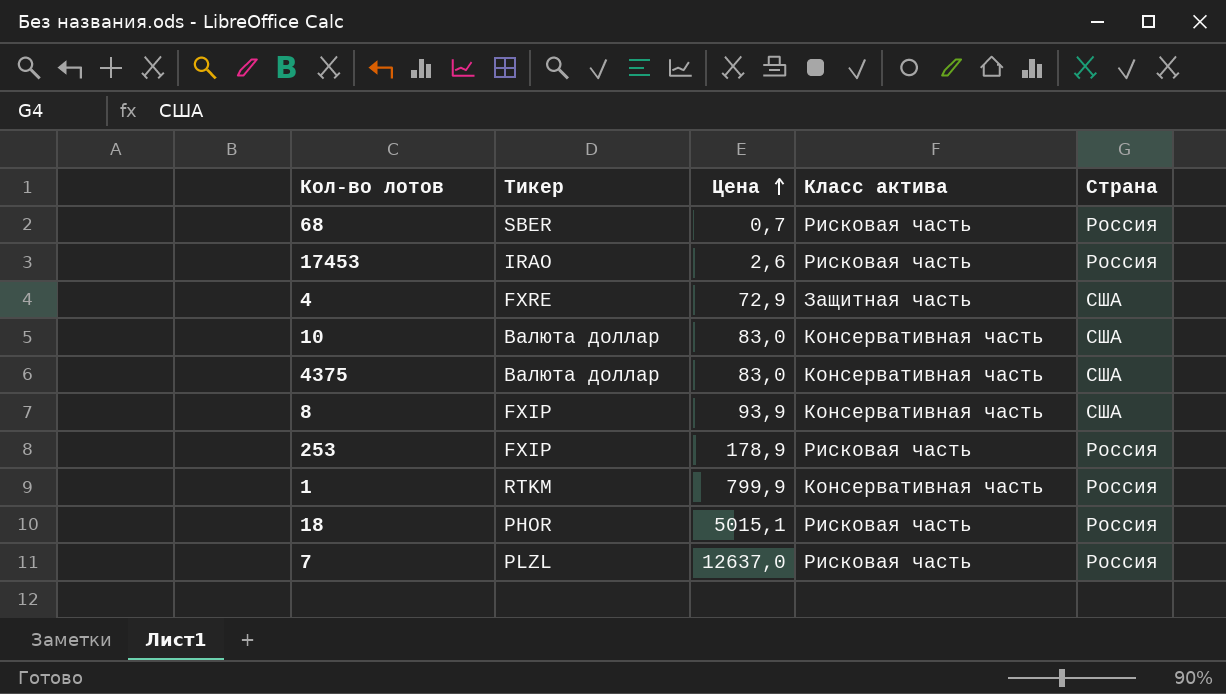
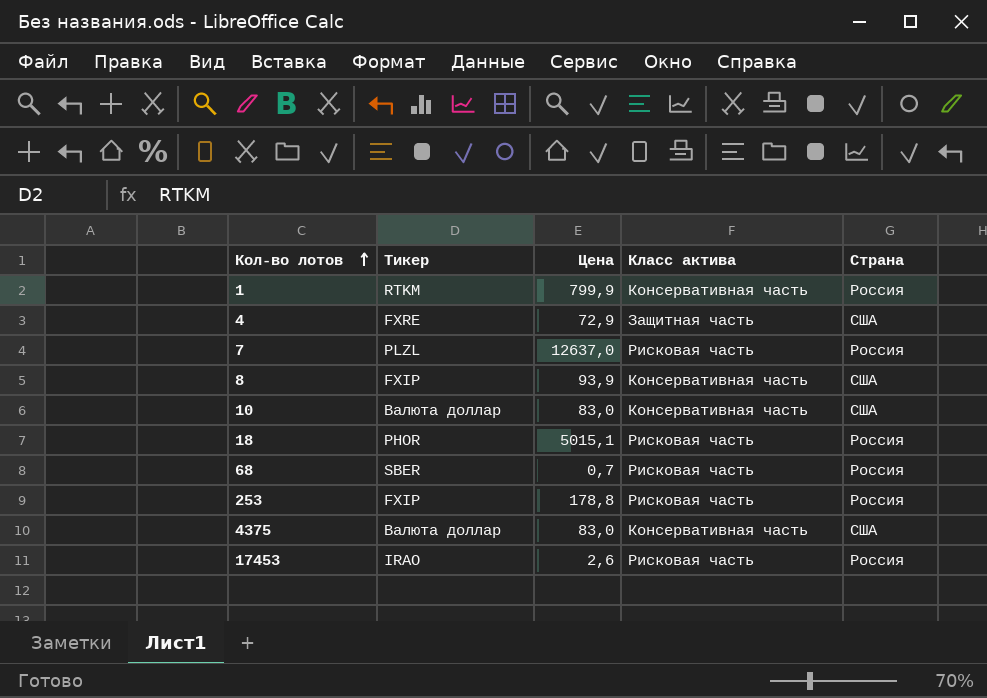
row order: Цена ascending -> Кол-во лотов ascending
253 | Цена: 178,9 -> 178,8

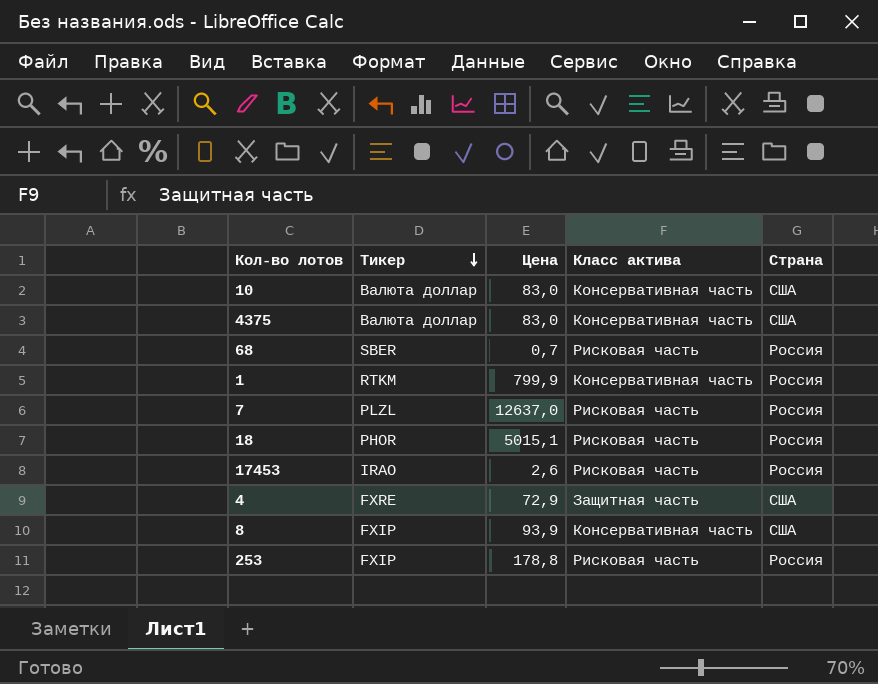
row order: Кол-во лотов ascending -> Тикер descending

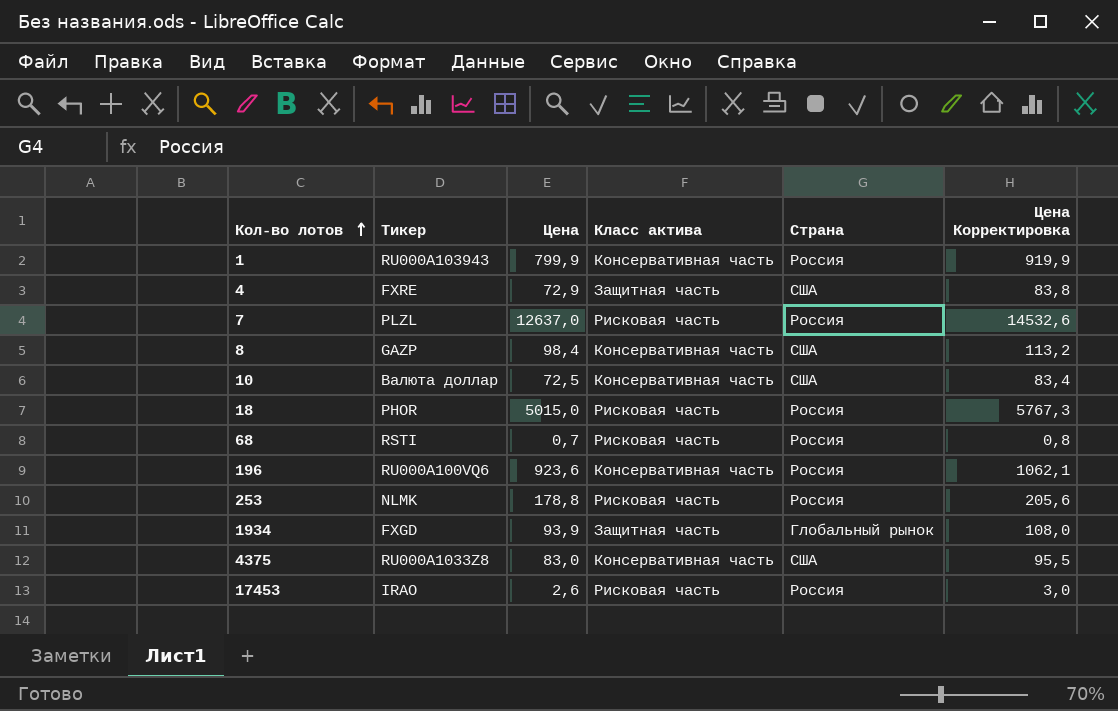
row order: Тикер descending -> Кол-во лотов ascending
column Цена Корректировка | formula: none -> [Цена] * 1,15
1 | Тикер: RTKM -> RU000A103943
8 | Тикер: FXIP -> GAZP
8 | Цена: 93,9 -> 98,4
10 | Цена: 83,0 -> 72,5
18 | Цена: 5015,1 -> 5015,0
68 | Тикер: SBER -> RSTI
row 196: none -> RU000A100VQ6 | 923,6 | Консервативная часть | Россия | 1062,1
253 | Тикер: FXIP -> NLMK
row 1934: none -> FXGD | 93,9 | Защитная часть | Глобальный рынок | 108,0
4375 | Тикер: Валюта доллар -> RU000A1033Z8

